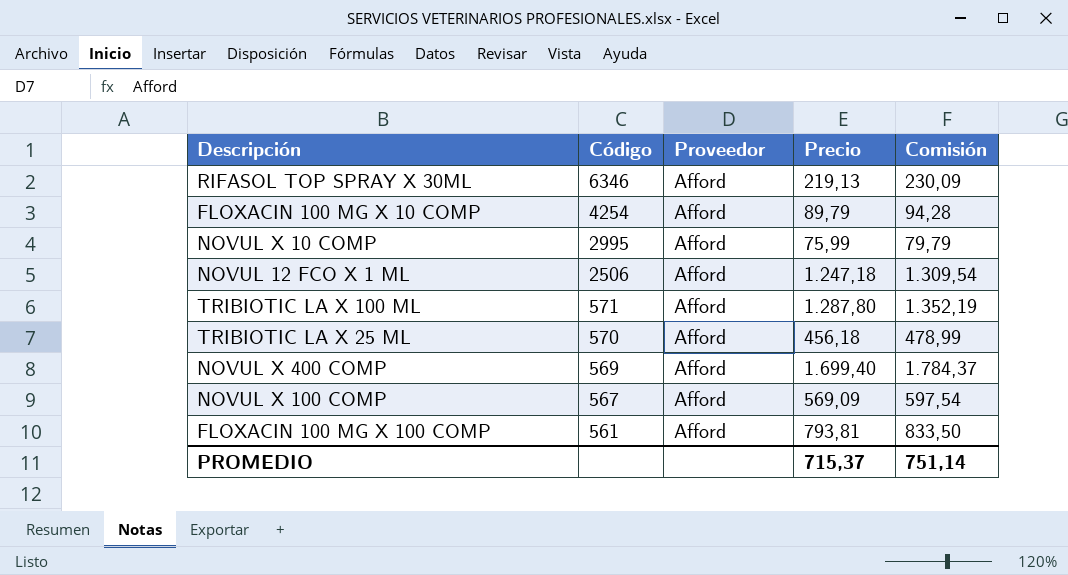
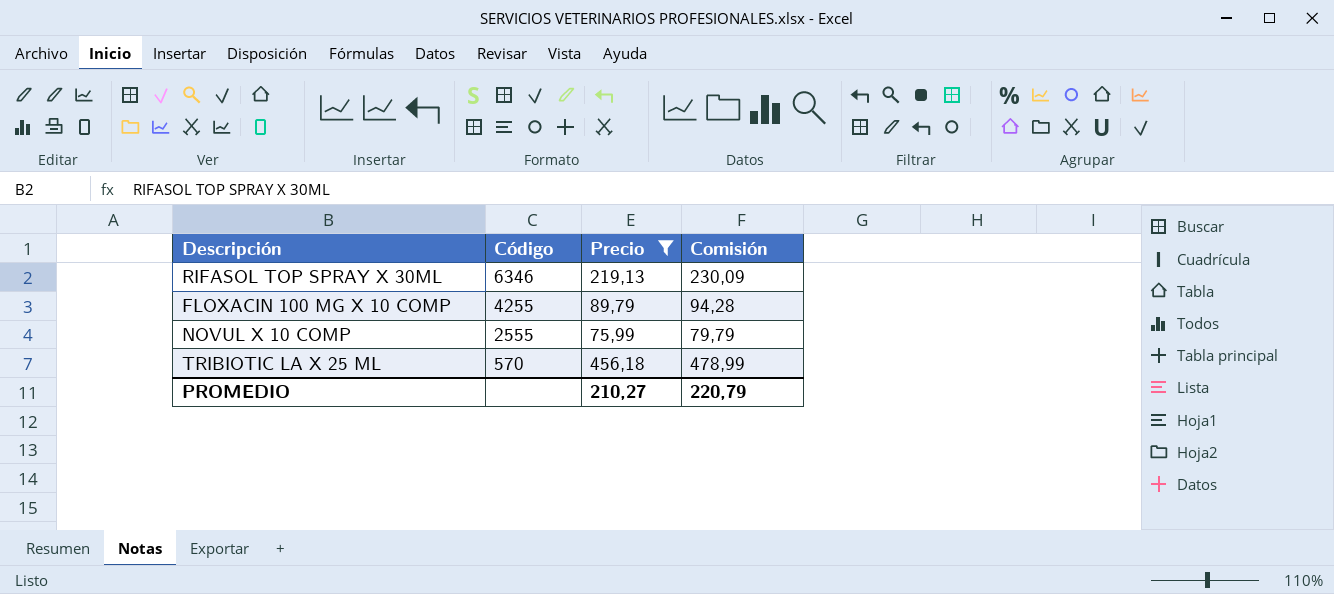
filter: none -> Precio <= 456,18
column Proveedor | position: 3 -> none
FLOXACIN 100 MG X 10 COMP | Código: 4254 -> 4255
NOVUL X 10 COMP | Código: 2995 -> 2555
PROMEDIO | Precio: 715,37 -> 210,27
PROMEDIO | Comisión: 751,14 -> 220,79

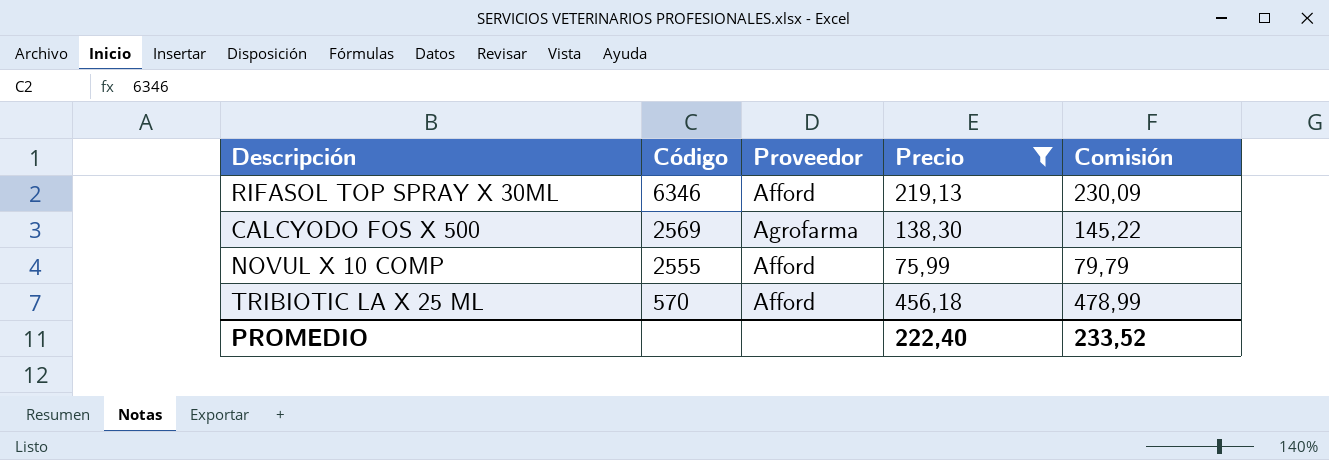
column Proveedor | position: none -> 3
row FLOXACIN 100 MG X 10 COMP: 4255 | 89,79 | 94,28 -> none
row CALCYODO FOS X 500: none -> 2569 | Agrofarma | 138,30 | 145,22
PROMEDIO | Precio: 210,27 -> 222,40
PROMEDIO | Comisión: 220,79 -> 233,52

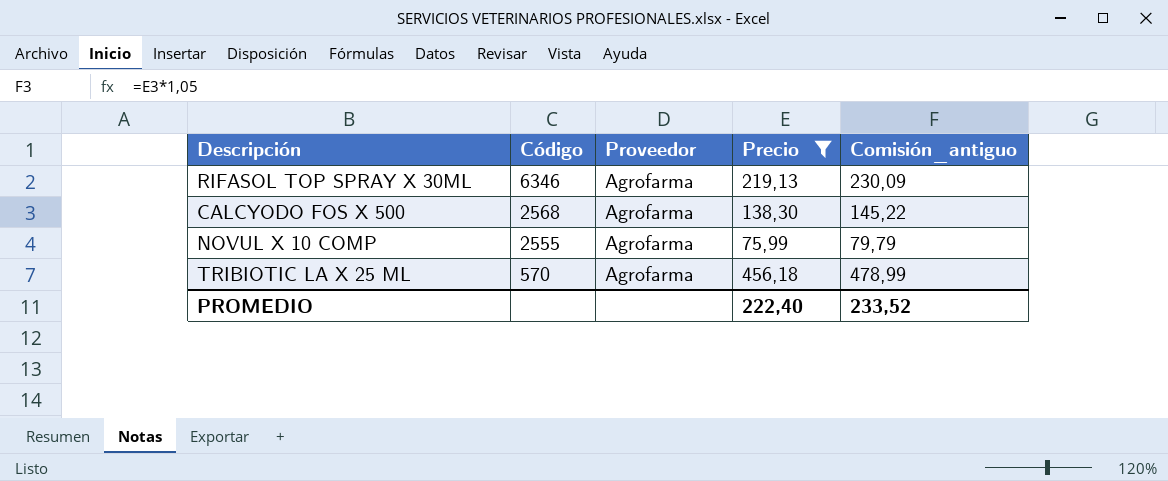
column name: Comisión -> Comisión_antiguo
RIFASOL TOP SPRAY X 30ML | Proveedor: Afford -> Agrofarma
CALCYODO FOS X 500 | Código: 2569 -> 2568
NOVUL X 10 COMP | Proveedor: Afford -> Agrofarma
TRIBIOTIC LA X 25 ML | Proveedor: Afford -> Agrofarma

